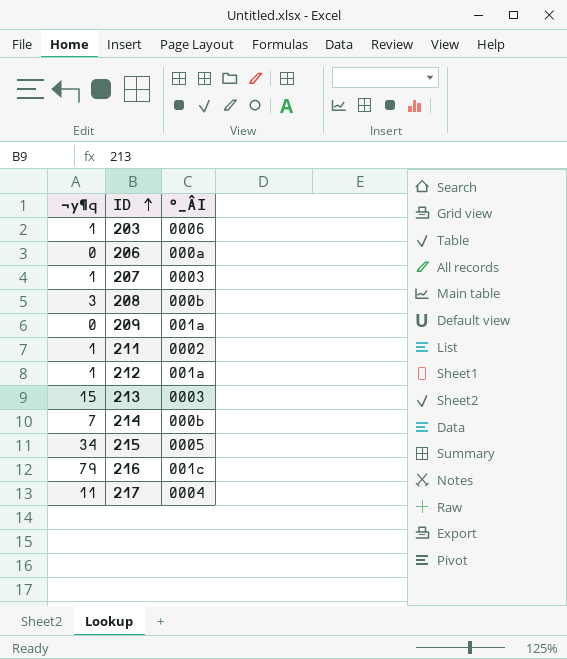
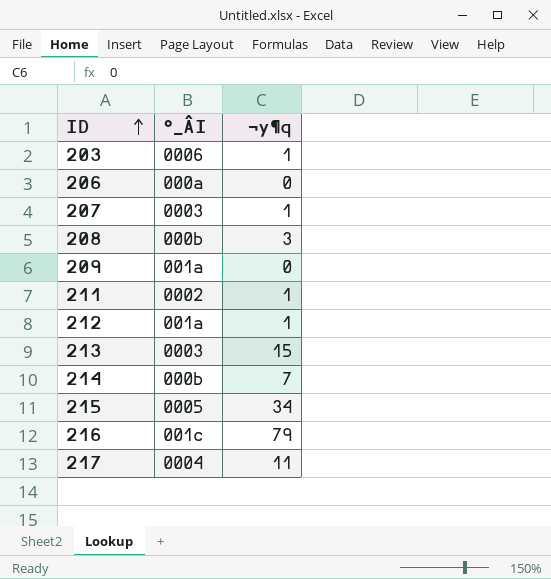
column ¬y¶q | position: 1 -> 3

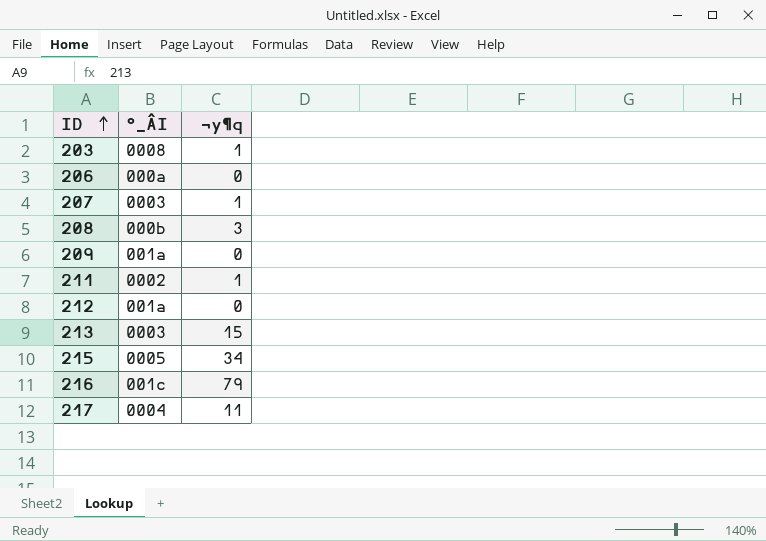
row 214: 000b | 7 -> none
203 | °_ÂI: 0006 -> 0008
212 | ¬y¶q: 1 -> 0

